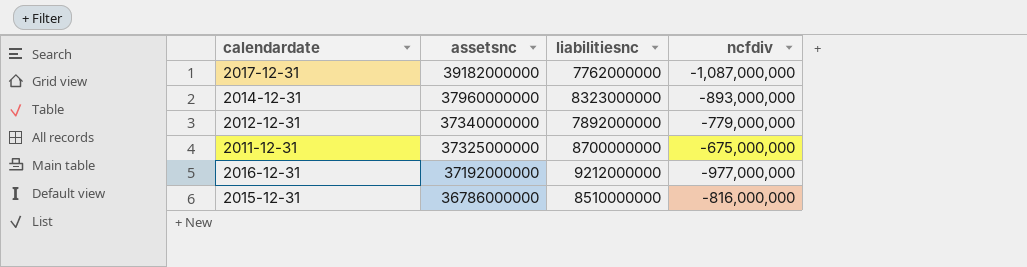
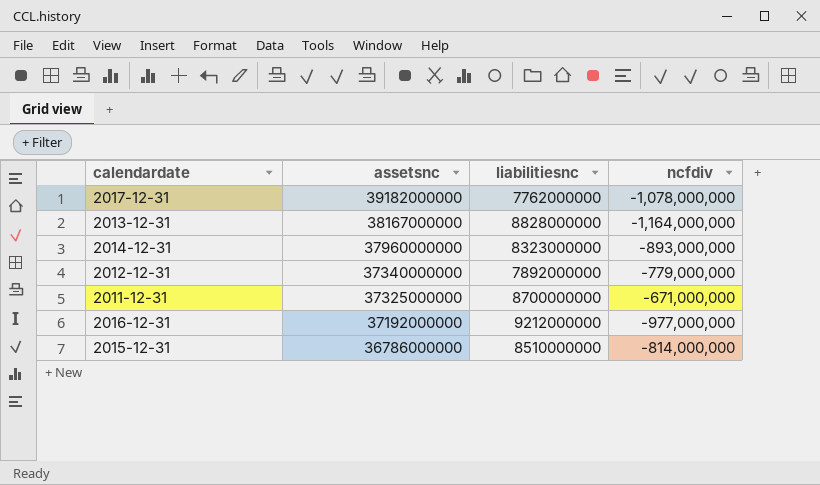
2017-12-31 | ncfdiv: -1,087,000,000 -> -1,078,000,000
row 2013-12-31: none -> 38167000000 | 8828000000 | -1,164,000,000
2011-12-31 | ncfdiv: -675,000,000 -> -671,000,000
2015-12-31 | ncfdiv: -816,000,000 -> -814,000,000

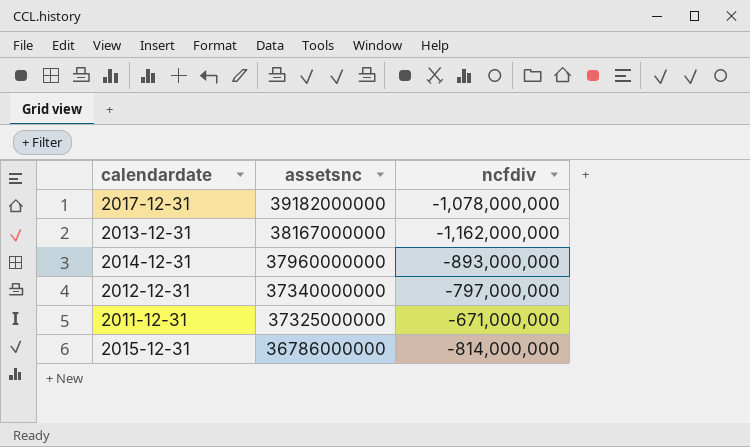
column liabilitiesnc | position: 3 -> none
row 2016-12-31: 37192000000 | 9212000000 | -977,000,000 -> none
2013-12-31 | ncfdiv: -1,164,000,000 -> -1,162,000,000
2012-12-31 | ncfdiv: -779,000,000 -> -797,000,000

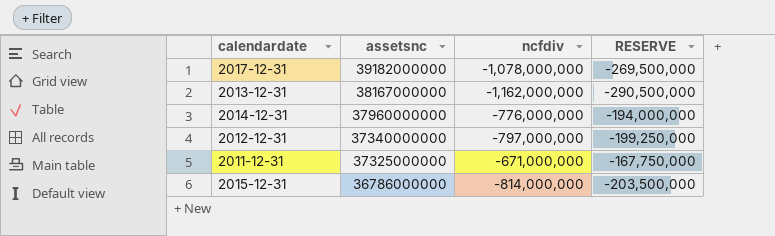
column RESERVE | formula: none -> [ncfdiv] * 0.25
2014-12-31 | ncfdiv: -893,000,000 -> -776,000,000

